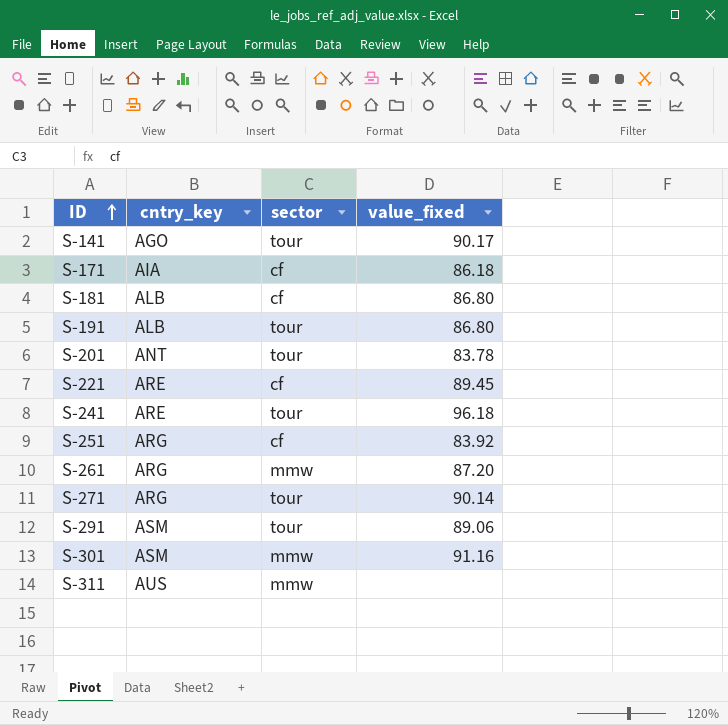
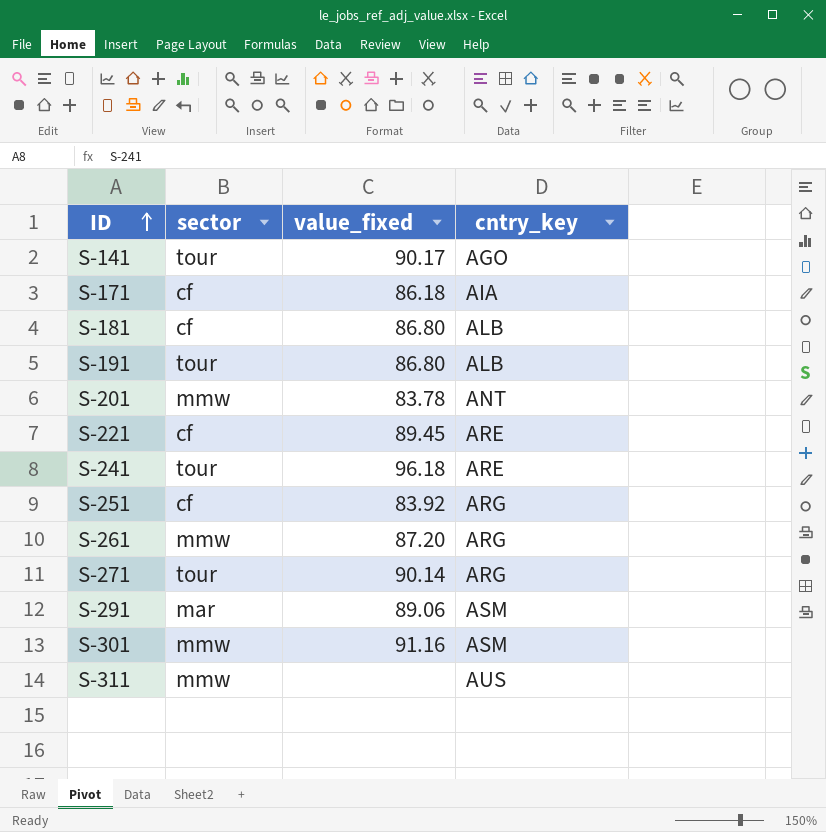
column cntry_key | position: 2 -> 4
S-201 | sector: tour -> mmw
S-291 | sector: tour -> mar

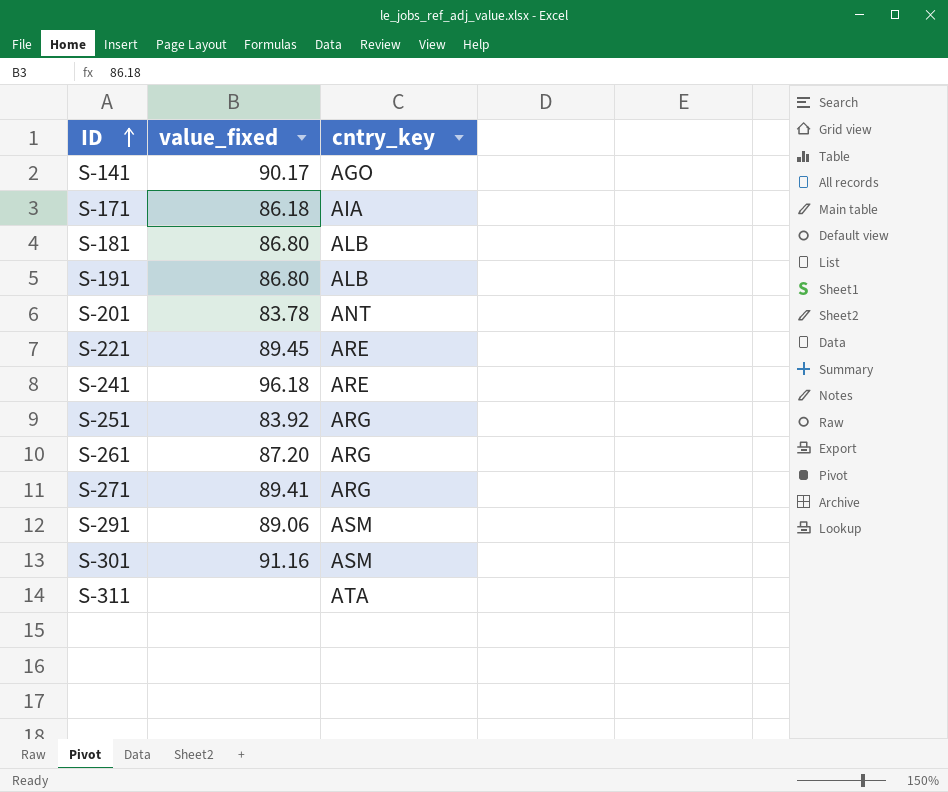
column sector | position: 2 -> none
S-271 | value_fixed: 90.14 -> 89.41
S-311 | cntry_key: AUS -> ATA

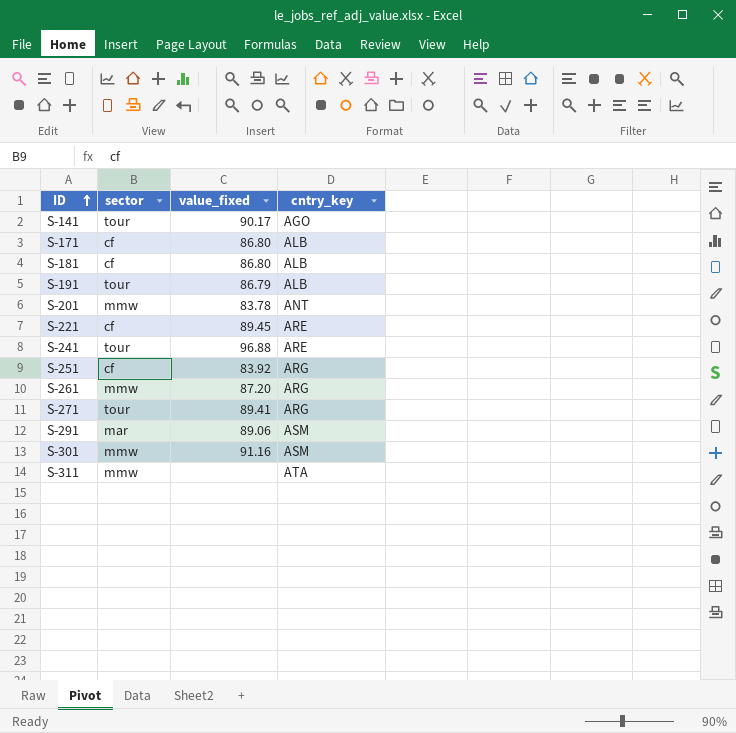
column sector | position: none -> 2
S-171 | value_fixed: 86.18 -> 86.80
S-171 | cntry_key: AIA -> ALB
S-191 | value_fixed: 86.80 -> 86.79
S-241 | value_fixed: 96.18 -> 96.88

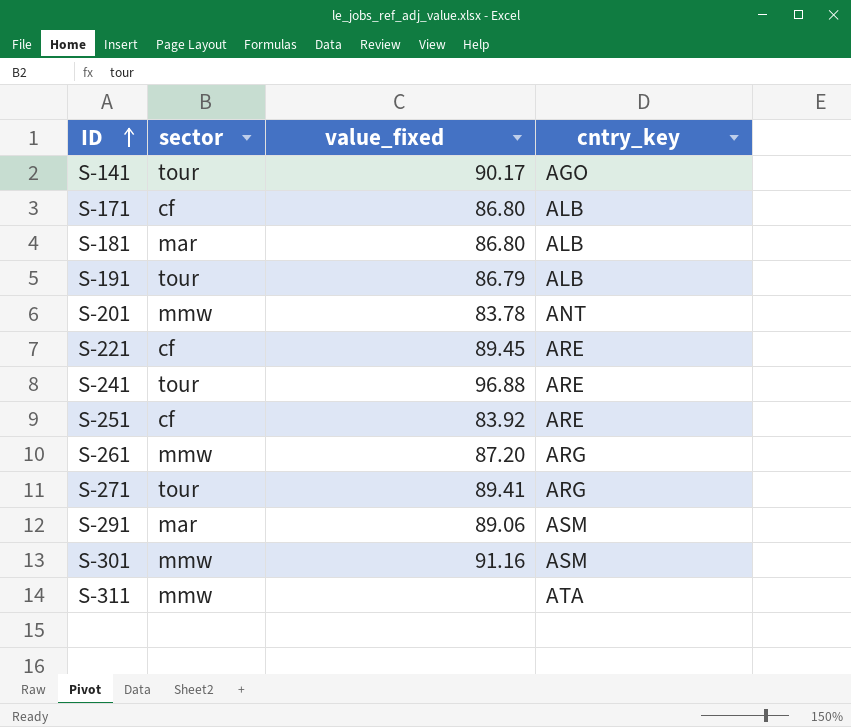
S-181 | sector: cf -> mar
S-251 | cntry_key: ARG -> ARE

